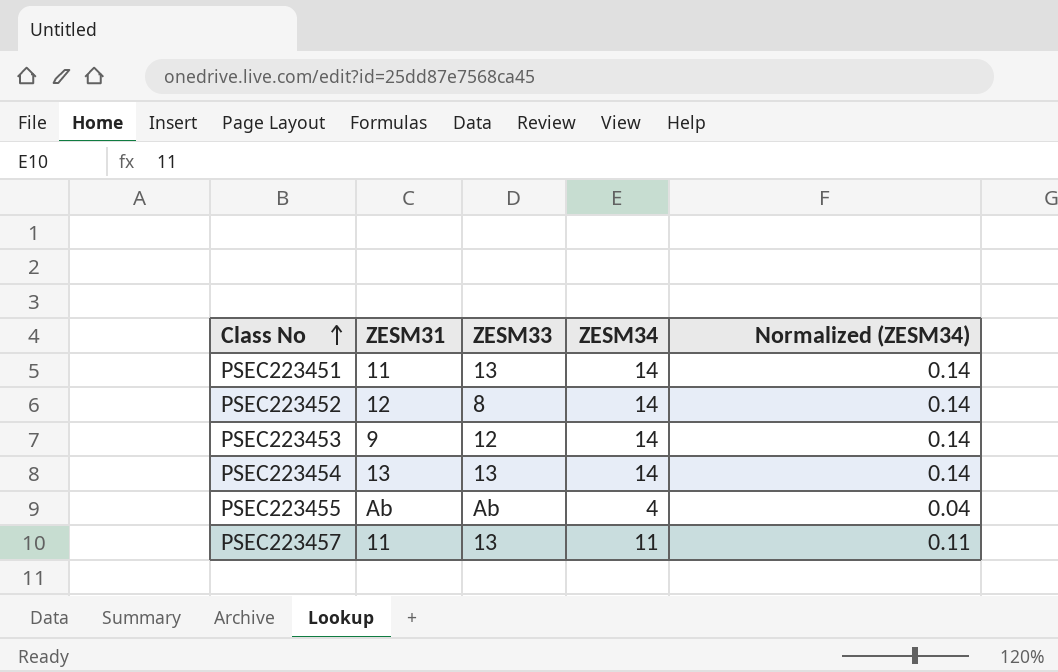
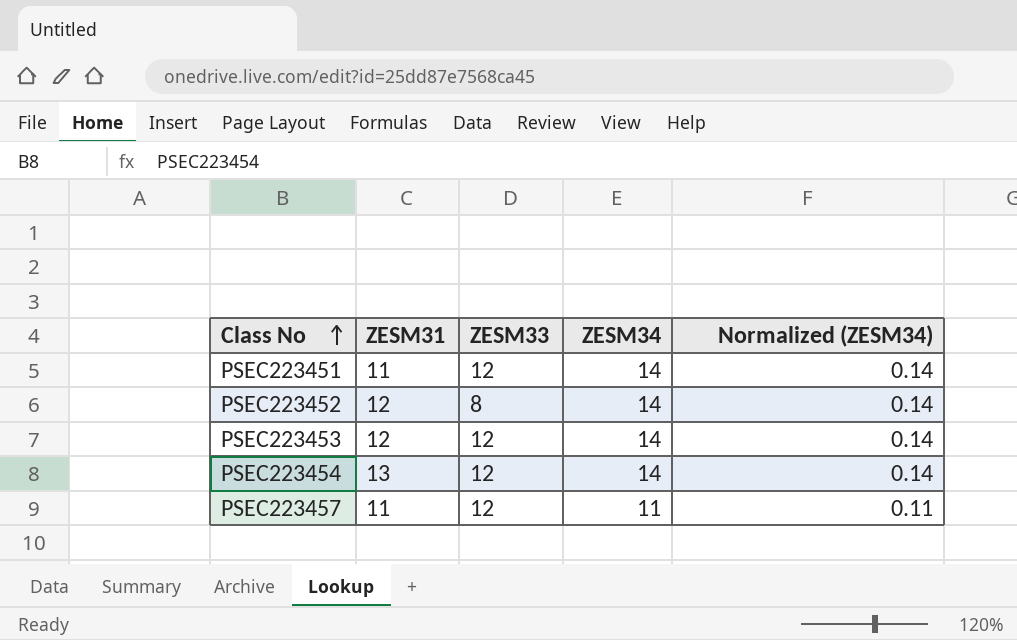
row PSEC223455: Ab | Ab | 4 | 0.04 -> none
PSEC223451 | ZESM33: 13 -> 12
PSEC223453 | ZESM31: 9 -> 12
PSEC223454 | ZESM33: 13 -> 12
PSEC223457 | ZESM33: 13 -> 12

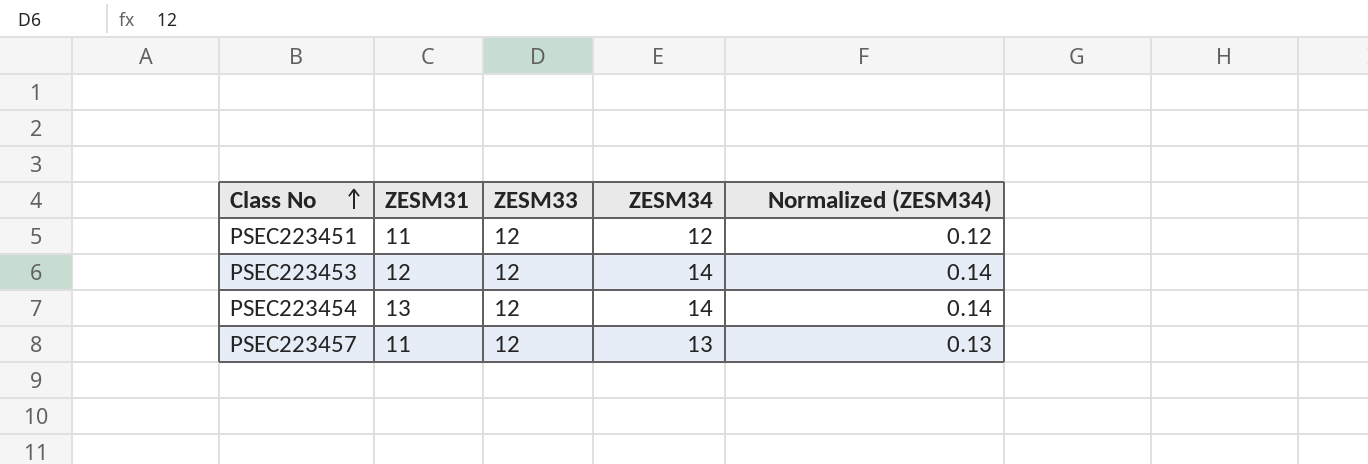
row PSEC223452: 12 | 8 | 14 | 0.14 -> none
PSEC223451 | ZESM34: 14 -> 12
PSEC223451 | Normalized (ZESM34): 0.14 -> 0.12
PSEC223457 | ZESM34: 11 -> 13
PSEC223457 | Normalized (ZESM34): 0.11 -> 0.13

